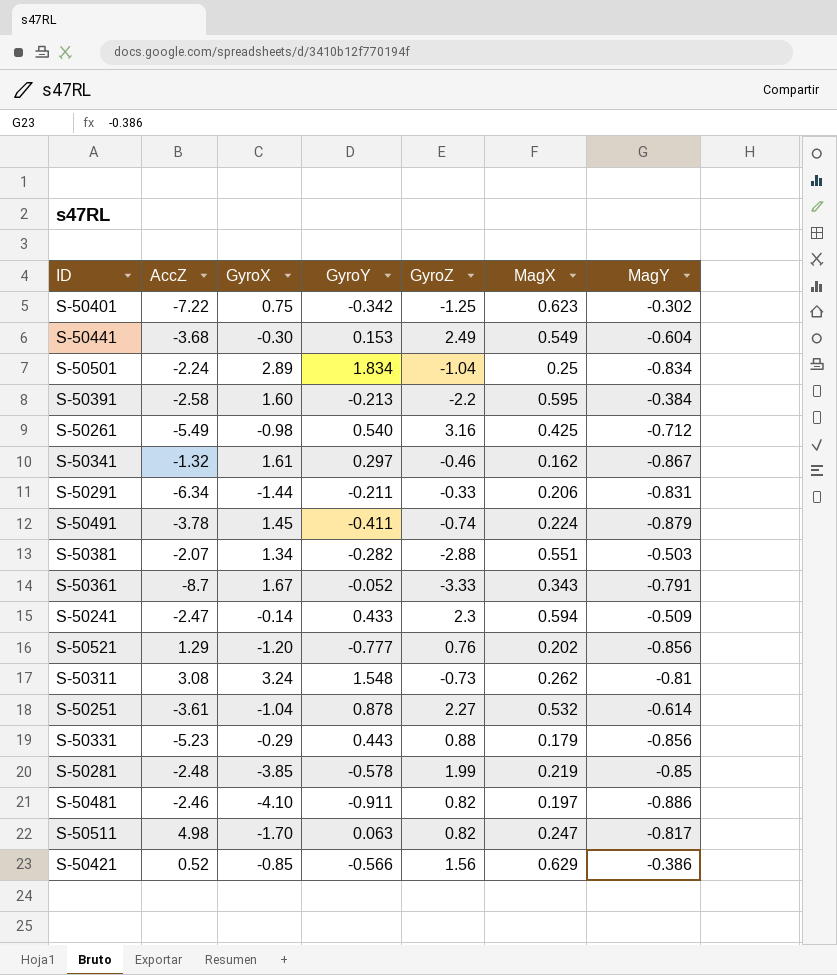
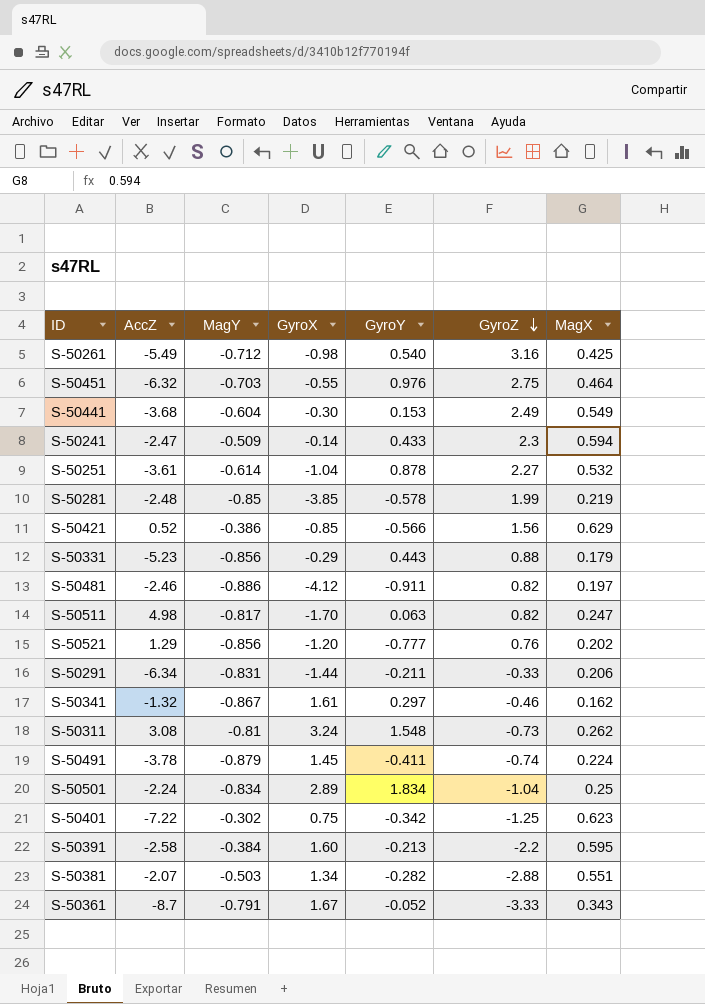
row order: none -> GyroZ descending
column MagY | position: 7 -> 3
row S-50451: none -> -6.32 | -0.703 | -0.55 | 0.976 | 2.75 | 0.464
S-50481 | GyroX: -4.10 -> -4.12

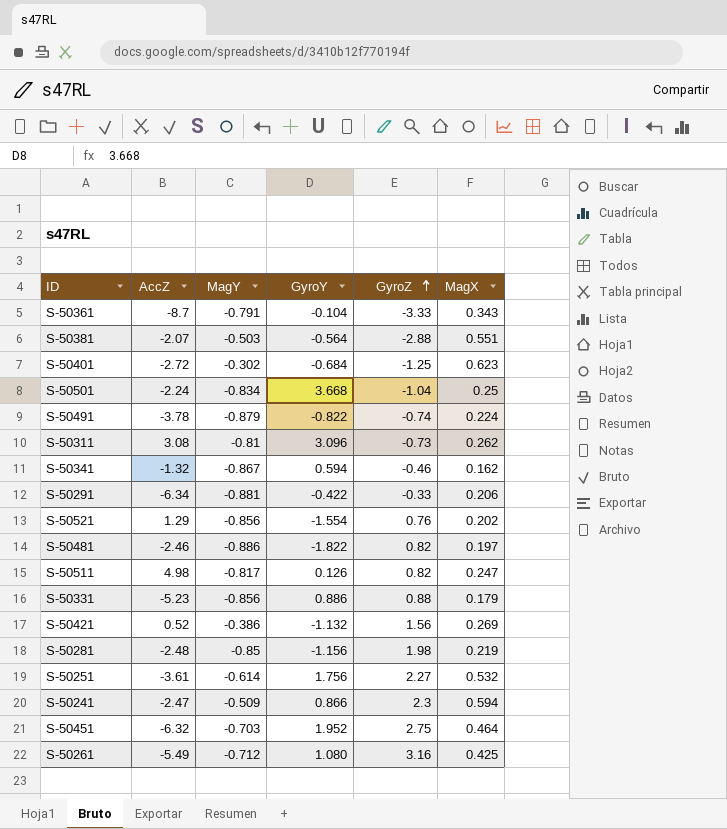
row order: GyroZ descending -> GyroZ ascending
column GyroX | position: 4 -> none
row S-50441: -3.68 | -0.604 | -0.30 | 0.153 | 2.49 | 0.549 -> none
row S-50391: -2.58 | -0.384 | 1.60 | -0.213 | -2.2 | 0.595 -> none
S-50361 | GyroY: -0.052 -> -0.104
S-50381 | GyroY: -0.282 -> -0.564
S-50401 | AccZ: -7.22 -> -2.72
S-50401 | GyroY: -0.342 -> -0.684
S-50501 | GyroY: 1.834 -> 3.668
S-50491 | GyroY: -0.411 -> -0.822
S-50311 | GyroY: 1.548 -> 3.096
S-50341 | GyroY: 0.297 -> 0.594
S-50291 | MagY: -0.831 -> -0.881
S-50291 | GyroY: -0.211 -> -0.422
S-50521 | GyroY: -0.777 -> -1.554
S-50481 | GyroY: -0.911 -> -1.822
S-50511 | GyroY: 0.063 -> 0.126
S-50331 | GyroY: 0.443 -> 0.886
S-50421 | GyroY: -0.566 -> -1.132
S-50421 | MagX: 0.629 -> 0.269
S-50281 | GyroY: -0.578 -> -1.156
S-50281 | GyroZ: 1.99 -> 1.98
S-50251 | GyroY: 0.878 -> 1.756
S-50241 | GyroY: 0.433 -> 0.866
S-50451 | GyroY: 0.976 -> 1.952
S-50261 | GyroY: 0.540 -> 1.080

